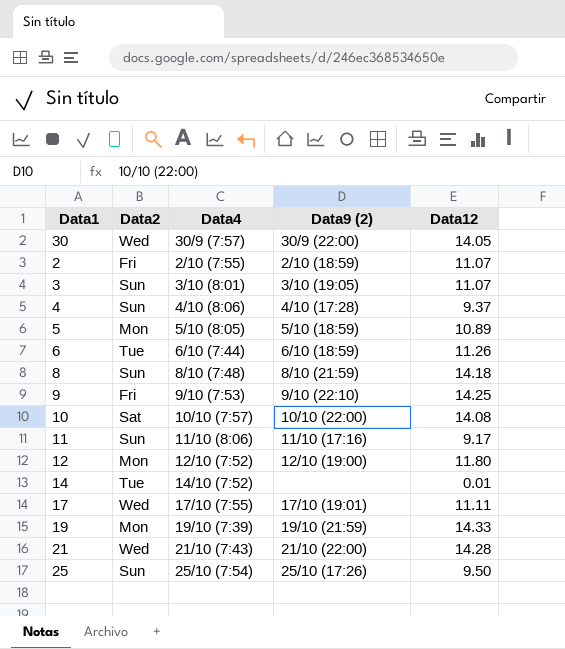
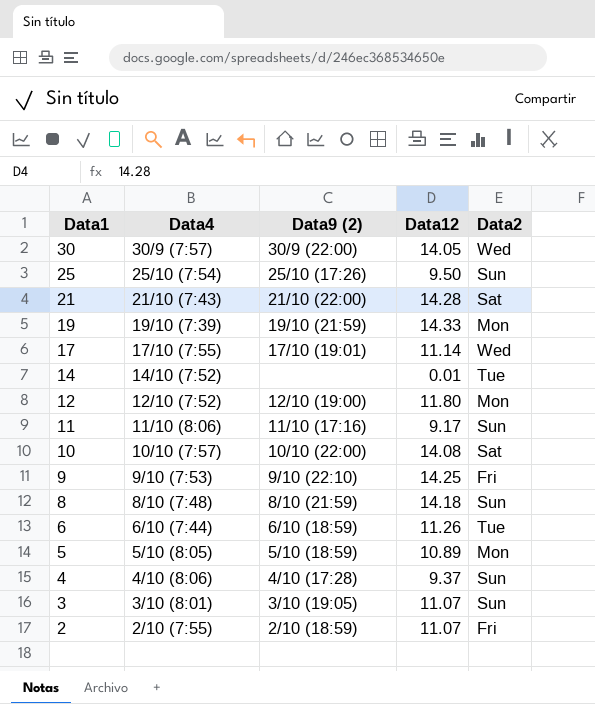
row order: none -> Data1 descending
column Data2 | position: 2 -> 5
21 | Data2: Wed -> Sat
17 | Data12: 11.11 -> 11.14

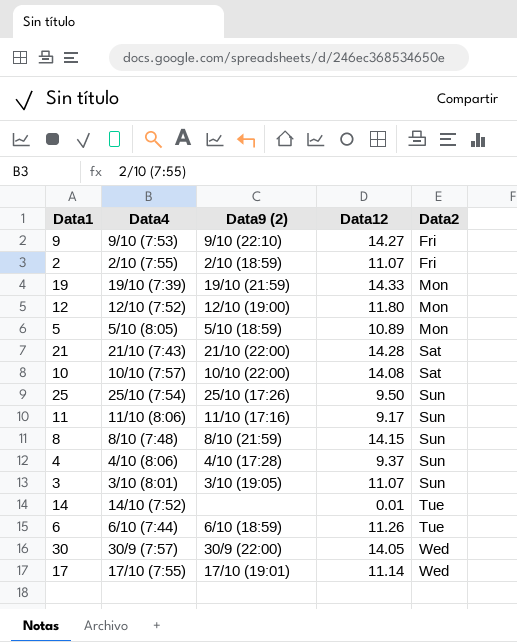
row order: Data1 descending -> Data2 ascending
9 | Data12: 14.25 -> 14.27
8 | Data12: 14.18 -> 14.15

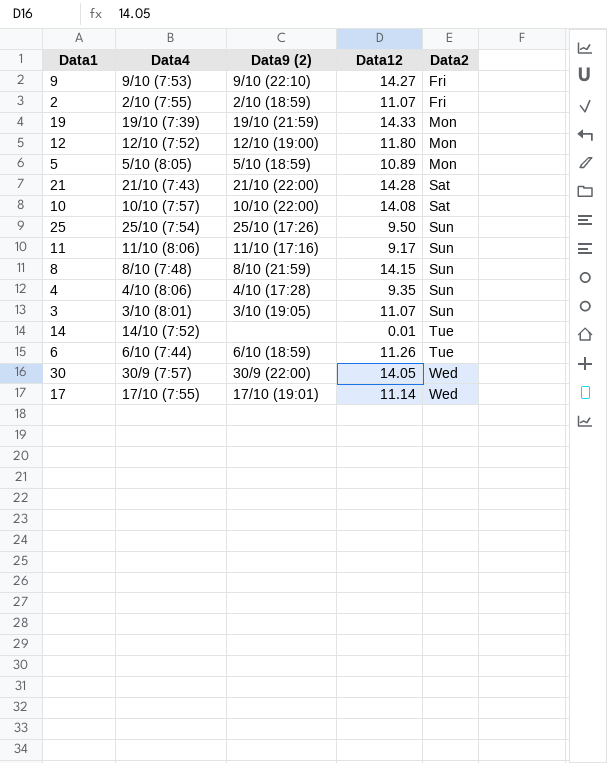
4 | Data12: 9.37 -> 9.35

